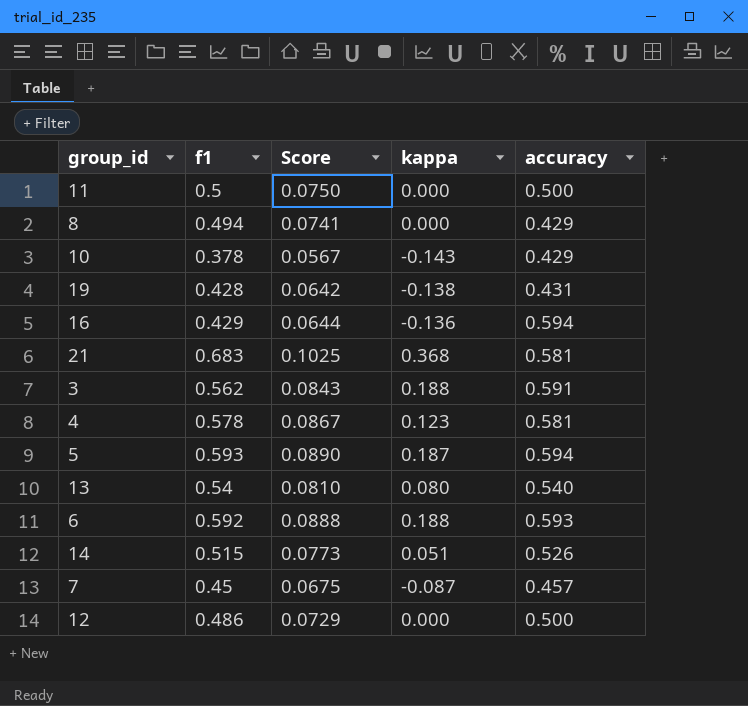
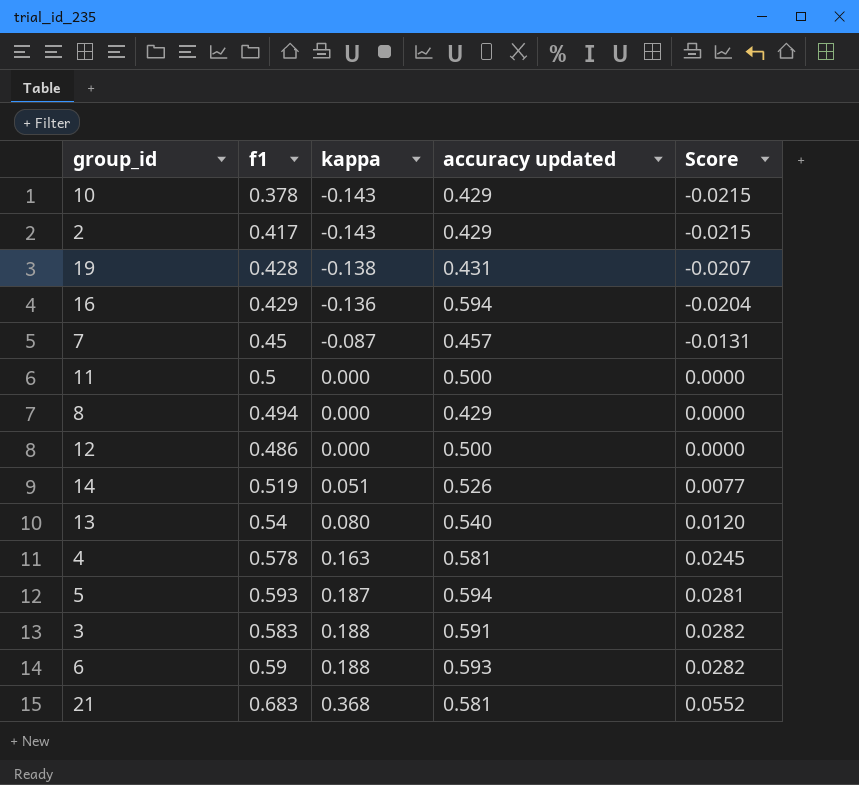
row order: none -> kappa ascending
column name: accuracy -> accuracy updated
column Score | formula: [f1] * 0.15 -> [kappa] * 0.15
column Score | position: 3 -> 5
row 2: none -> 0.417 | -0.143 | 0.429 | -0.0215
14 | f1: 0.515 -> 0.519
4 | kappa: 0.123 -> 0.163
3 | f1: 0.562 -> 0.583
6 | f1: 0.592 -> 0.59

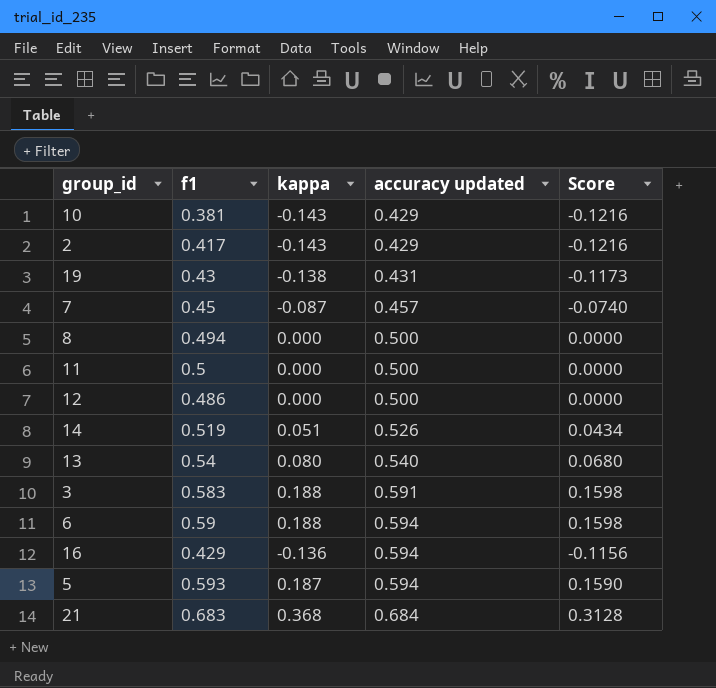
row order: kappa ascending -> accuracy updated ascending
column Score | formula: [kappa] * 0.15 -> [kappa] * 0.85
row 4: 0.578 | 0.163 | 0.581 | 0.0245 -> none
10 | f1: 0.378 -> 0.381
19 | f1: 0.428 -> 0.43
8 | accuracy updated: 0.429 -> 0.500
6 | accuracy updated: 0.593 -> 0.594
21 | accuracy updated: 0.581 -> 0.684

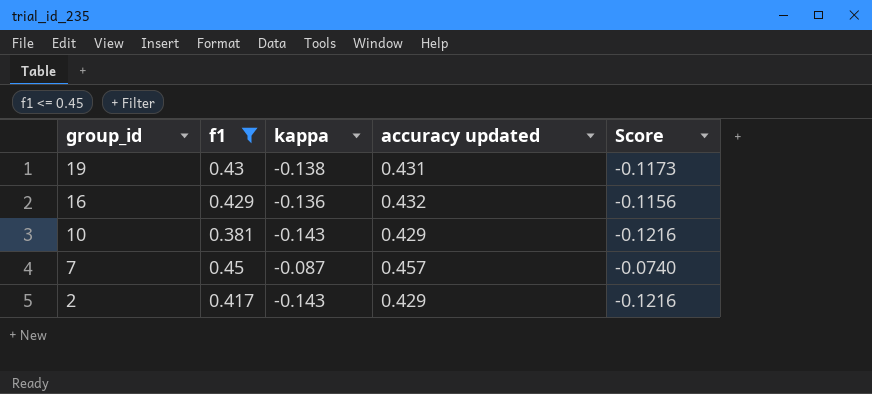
filter: none -> f1 <= 0.45
row order: accuracy updated ascending -> group_id descending
16 | accuracy updated: 0.594 -> 0.432

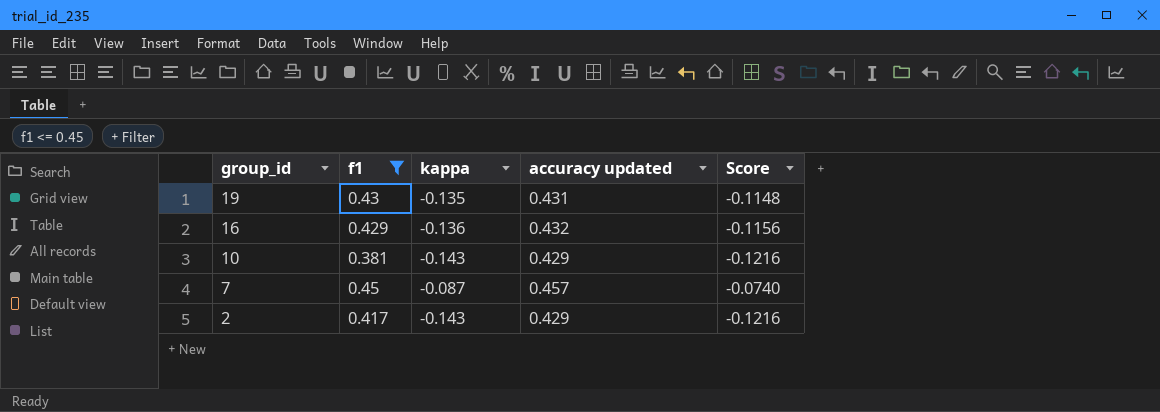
19 | kappa: -0.138 -> -0.135
19 | Score: -0.1173 -> -0.1148

